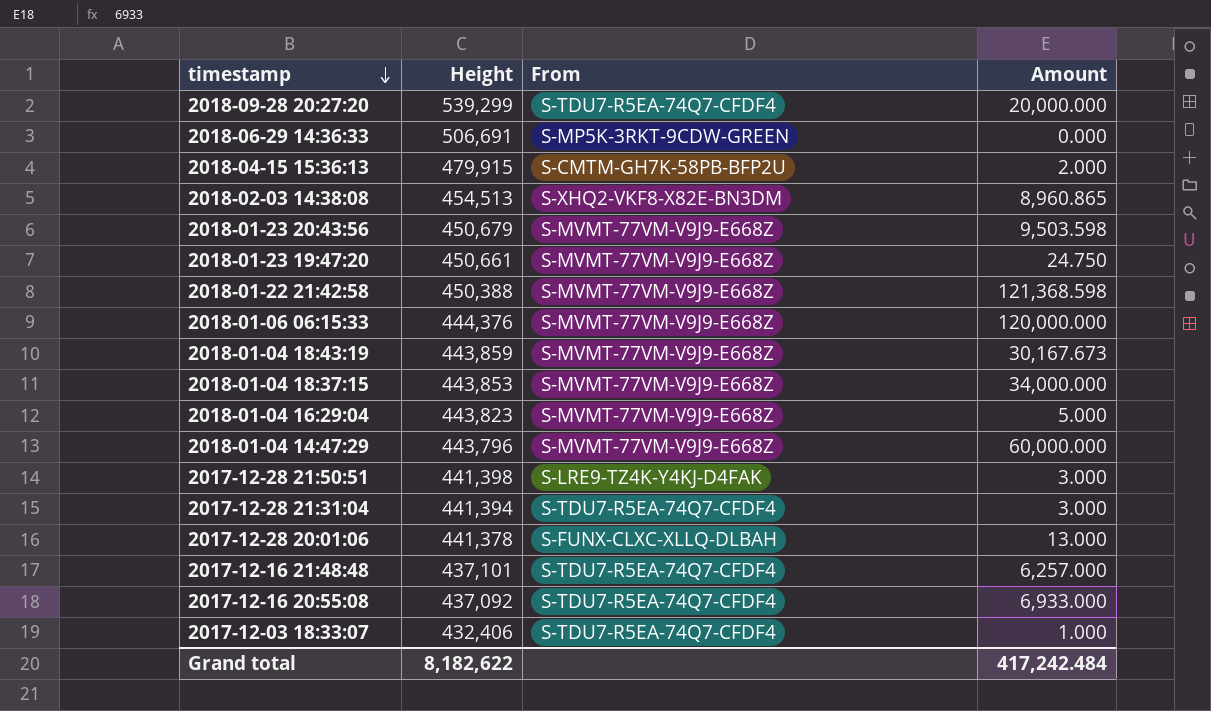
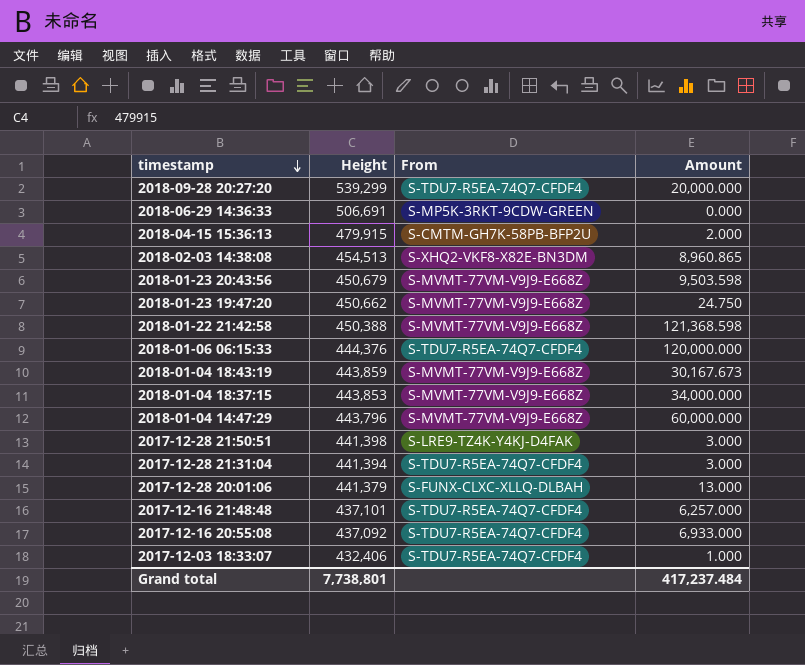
row 2018-01-04 16:29:04: 443,823 | S-MVMT-77VM-V9J9-E668Z | 5.000 -> none
2018-01-23 19:47:20 | Height: 450,661 -> 450,662
2018-01-06 06:15:33 | From: S-MVMT-77VM-V9J9-E668Z -> S-TDU7-R5EA-74Q7-CFDF4
2017-12-28 20:01:06 | Height: 441,378 -> 441,379
Grand total | Height: 8,182,622 -> 7,738,801
Grand total | Amount: 417,242.484 -> 417,237.484

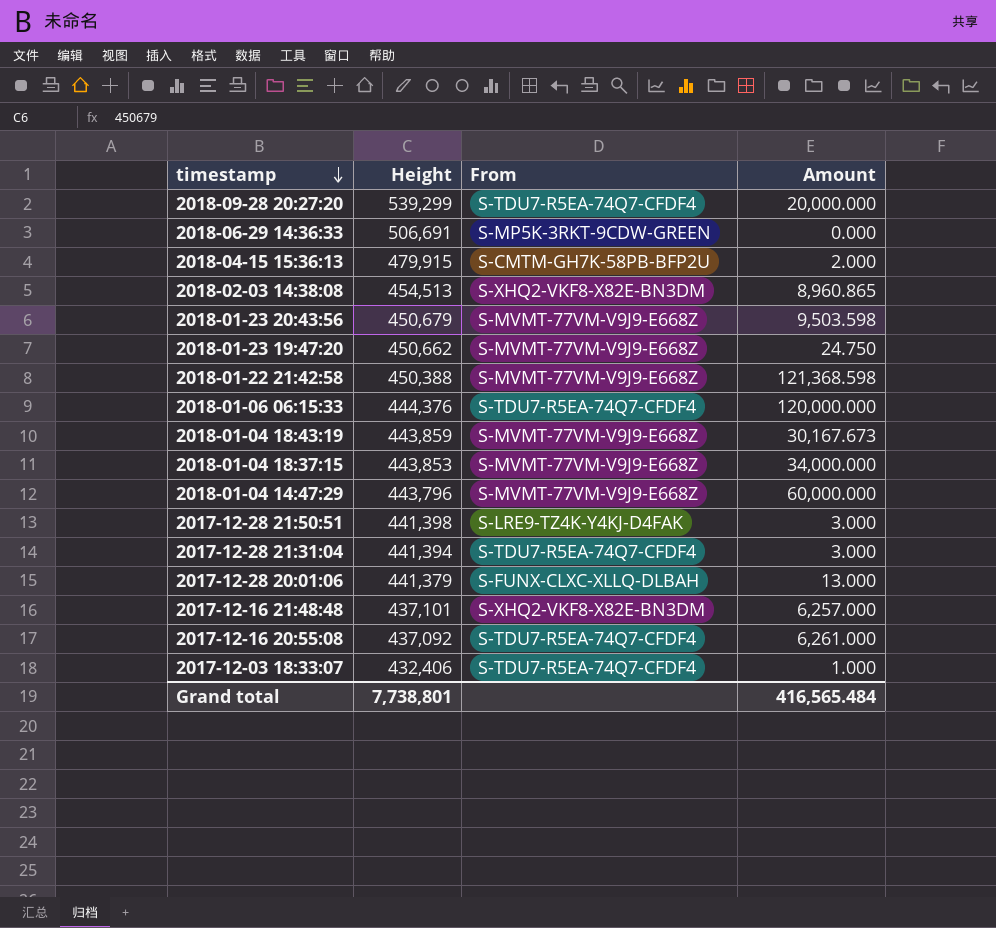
2017-12-16 21:48:48 | From: S-TDU7-R5EA-74Q7-CFDF4 -> S-XHQ2-VKF8-X82E-BN3DM
2017-12-16 20:55:08 | Amount: 6,933.000 -> 6,261.000
Grand total | Amount: 417,237.484 -> 416,565.484

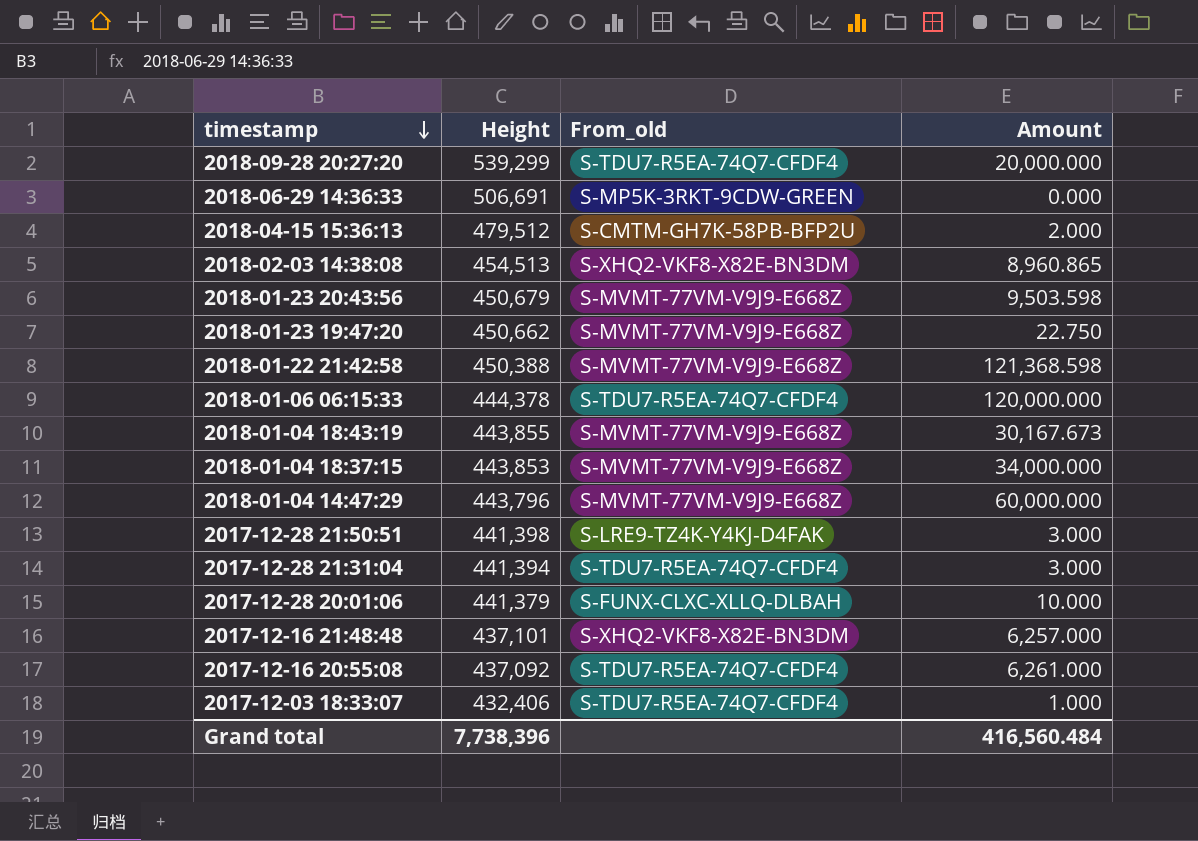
column name: From -> From_old
2018-04-15 15:36:13 | Height: 479,915 -> 479,512
2018-01-23 19:47:20 | Amount: 24.750 -> 22.750
2018-01-06 06:15:33 | Height: 444,376 -> 444,378
2018-01-04 18:43:19 | Height: 443,859 -> 443,855
2017-12-28 20:01:06 | Amount: 13.000 -> 10.000
Grand total | Height: 7,738,801 -> 7,738,396
Grand total | Amount: 416,565.484 -> 416,560.484

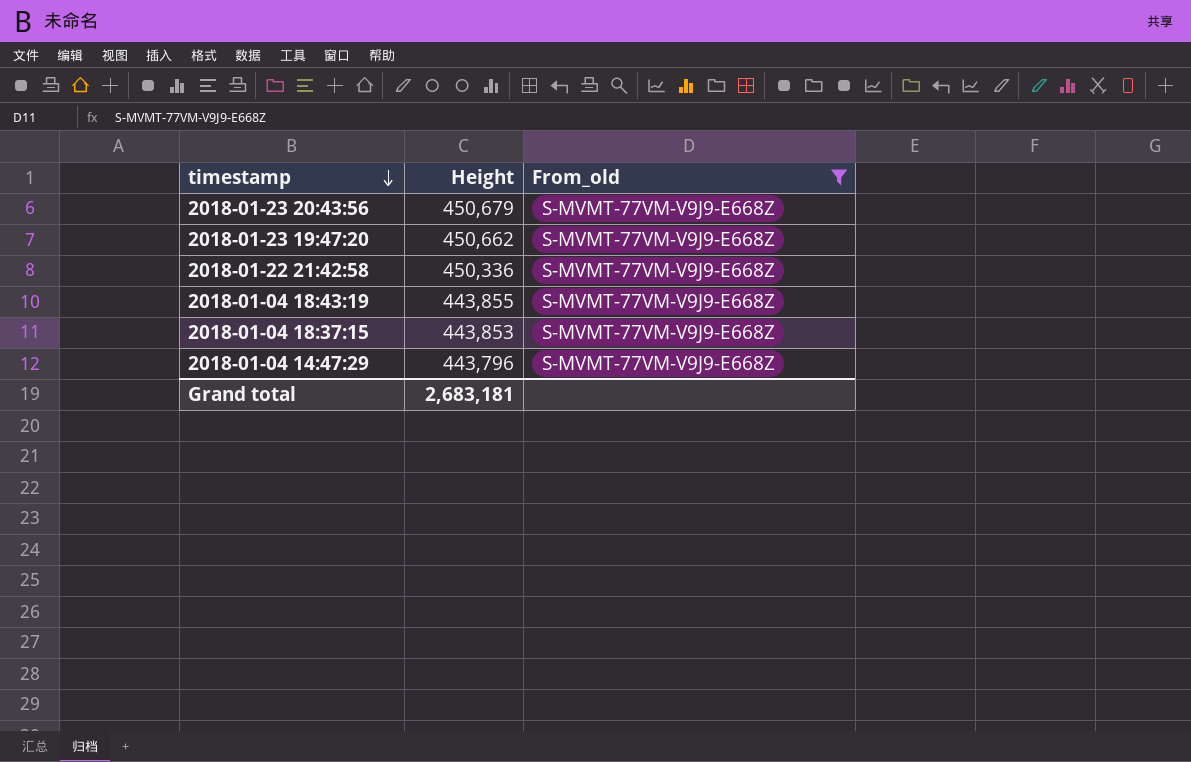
filter: none -> From_old = S-MVMT-77VM-V9J9-E668Z
column Amount | position: 4 -> none
2018-01-22 21:42:58 | Height: 450,388 -> 450,336
Grand total | Height: 7,738,396 -> 2,683,181

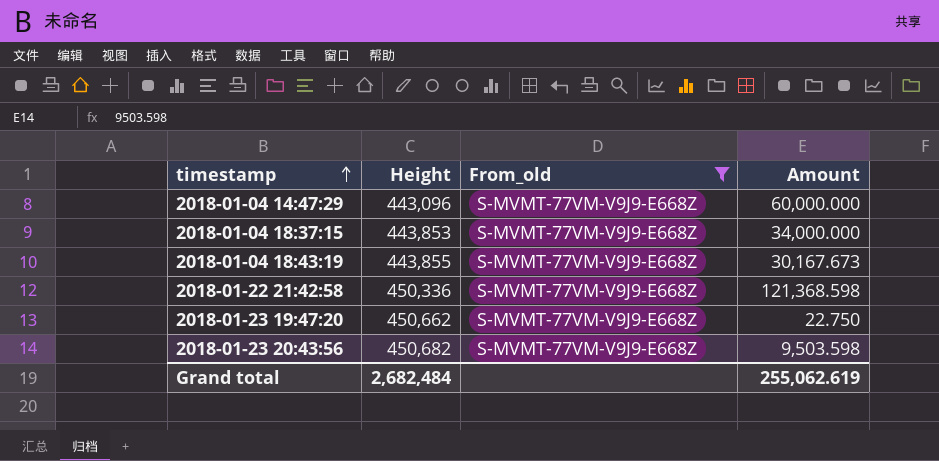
row order: timestamp descending -> timestamp ascending
column Amount | position: none -> 4
2018-01-04 14:47:29 | Height: 443,796 -> 443,096
2018-01-23 20:43:56 | Height: 450,679 -> 450,682
Grand total | Height: 2,683,181 -> 2,682,484

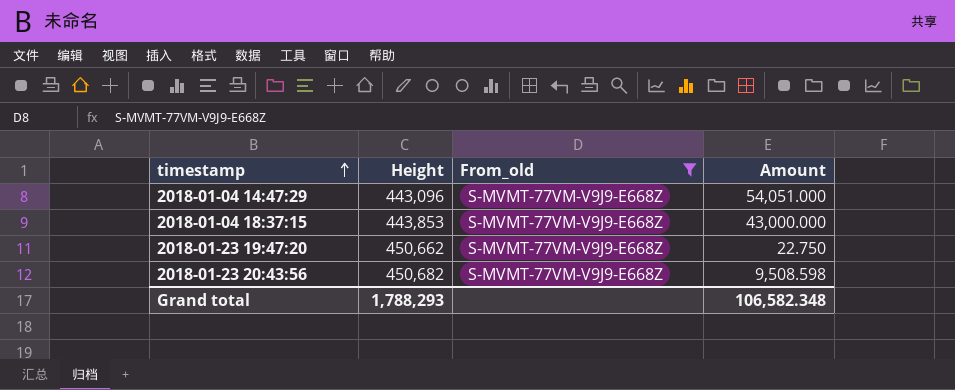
row 2018-01-04 18:43:19: 443,855 | S-MVMT-77VM-V9J9-E668Z | 30,167.673 -> none
row 2018-01-22 21:42:58: 450,336 | S-MVMT-77VM-V9J9-E668Z | 121,368.598 -> none
2018-01-04 14:47:29 | Amount: 60,000.000 -> 54,051.000
2018-01-04 18:37:15 | Amount: 34,000.000 -> 43,000.000
2018-01-23 20:43:56 | Amount: 9,503.598 -> 9,508.598
Grand total | Height: 2,682,484 -> 1,788,293
Grand total | Amount: 255,062.619 -> 106,582.348

